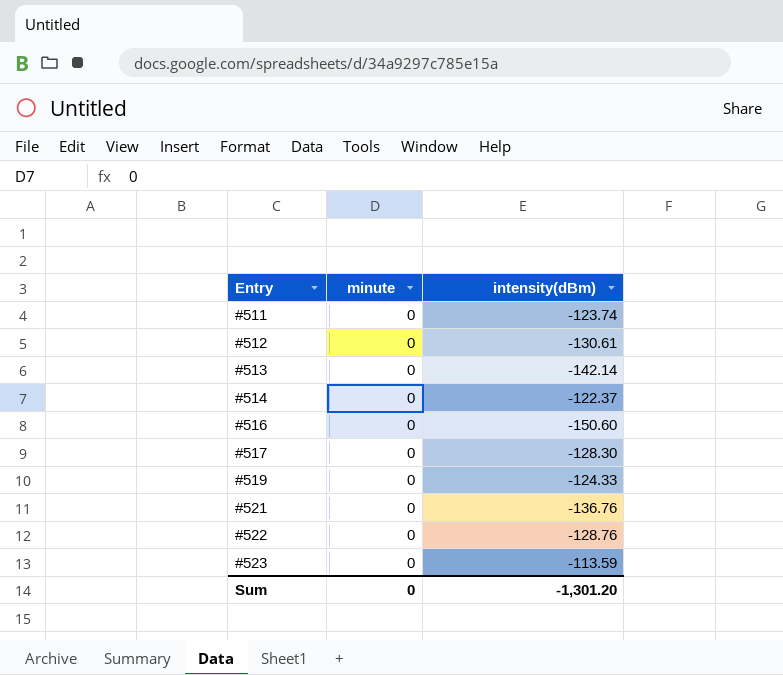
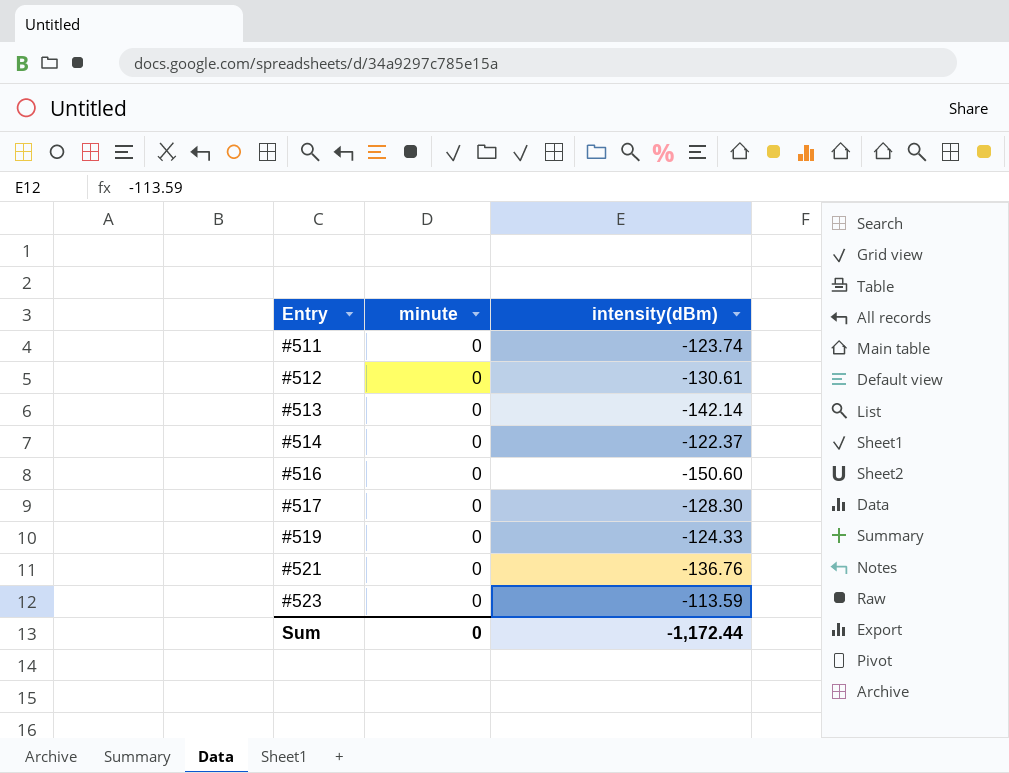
row #522: 0 | -128.76 -> none
Sum | intensity(dBm): -1,301.20 -> -1,172.44

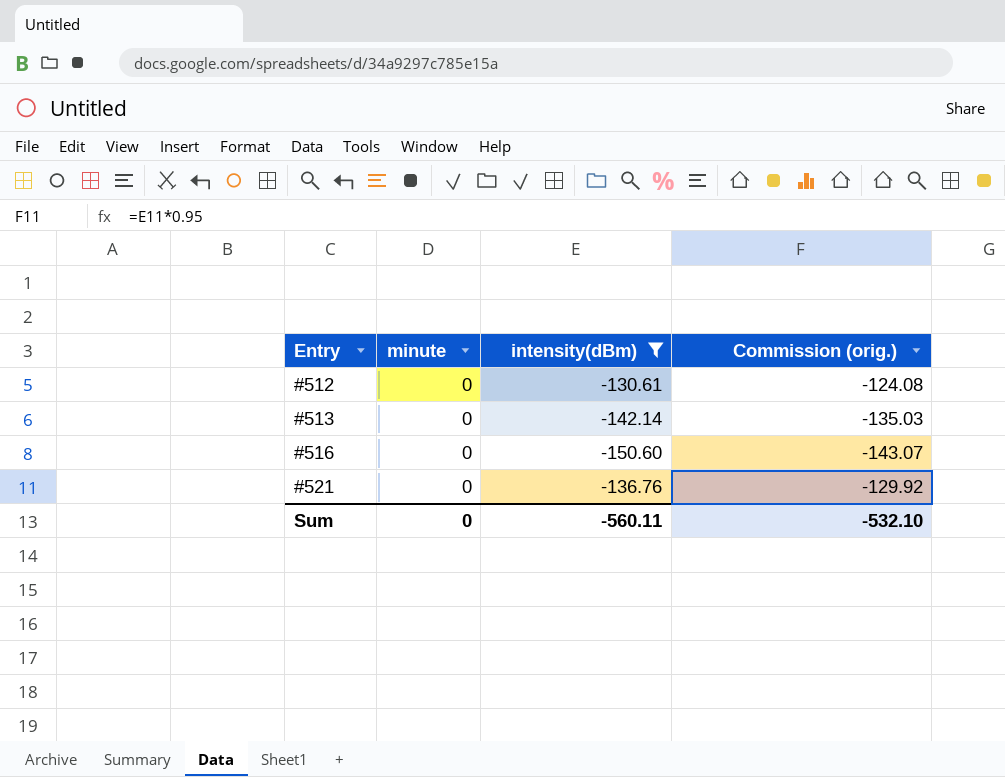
filter: none -> intensity(dBm) <= -130.61
column Commission (orig.) | formula: none -> [intensity(dBm)] * 0.95
Sum | intensity(dBm): -1,172.44 -> -560.11

